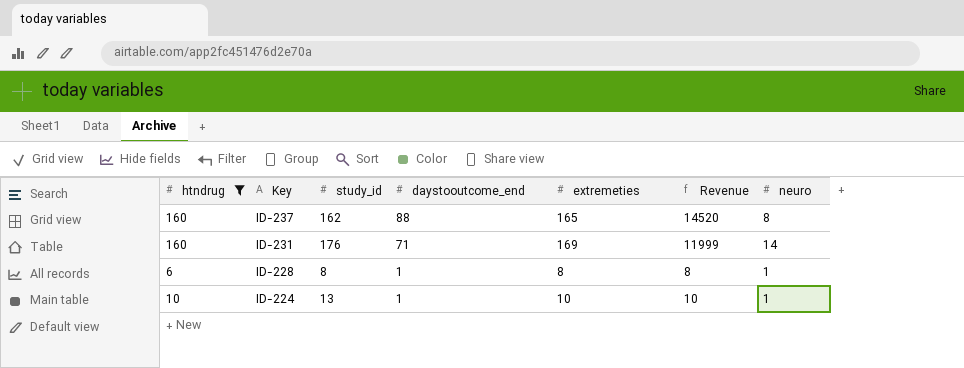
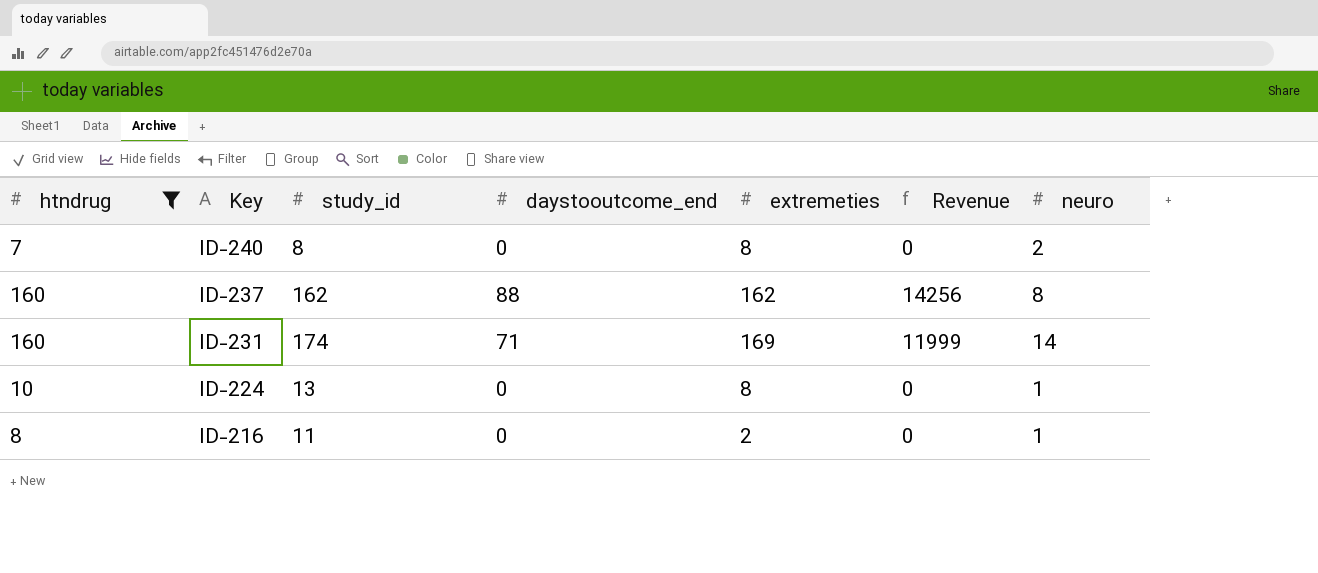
row ID-228: 6 | 8 | 1 | 8 | 8 | 1 -> none
row ID-240: none -> 7 | 8 | 0 | 8 | 0 | 2
ID-237 | extremeties: 165 -> 162
ID-237 | Revenue: 14520 -> 14256
ID-231 | study_id: 176 -> 174
ID-224 | daystooutcome_end: 1 -> 0
ID-224 | extremeties: 10 -> 8
ID-224 | Revenue: 10 -> 0
row ID-216: none -> 8 | 11 | 0 | 2 | 0 | 1

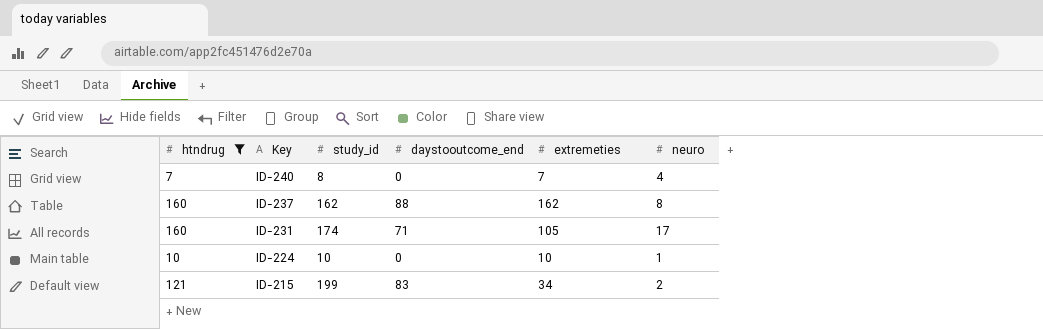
column Revenue | formula: [daystooutcome_end] * [extremeties] -> none
row ID-216: 8 | 11 | 0 | 2 | 0 | 1 -> none
ID-240 | extremeties: 8 -> 7
ID-240 | neuro: 2 -> 4
ID-231 | extremeties: 169 -> 105
ID-231 | neuro: 14 -> 17
ID-224 | study_id: 13 -> 10
ID-224 | extremeties: 8 -> 10
row ID-215: none -> 121 | 199 | 83 | 34 | 2

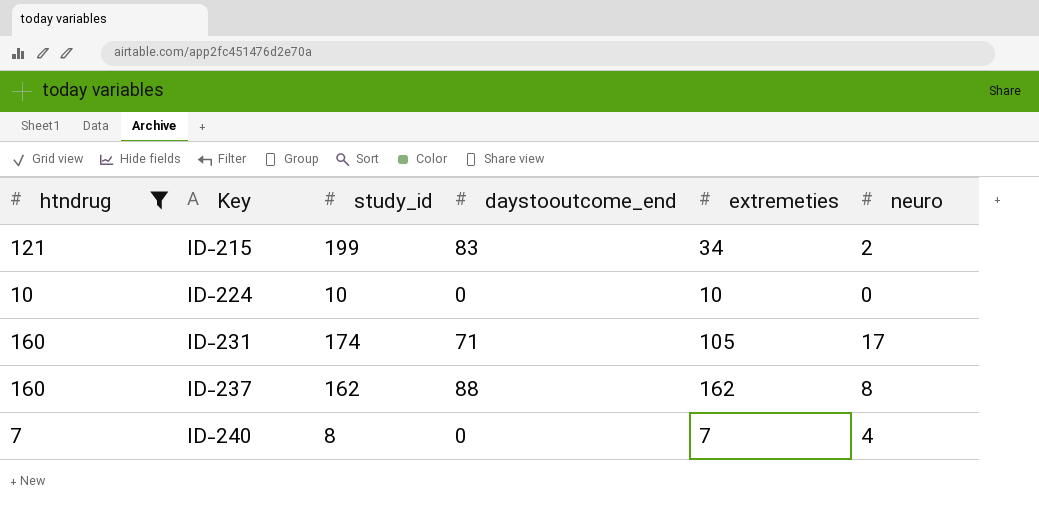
row order: Key descending -> Key ascending
ID-224 | neuro: 1 -> 0

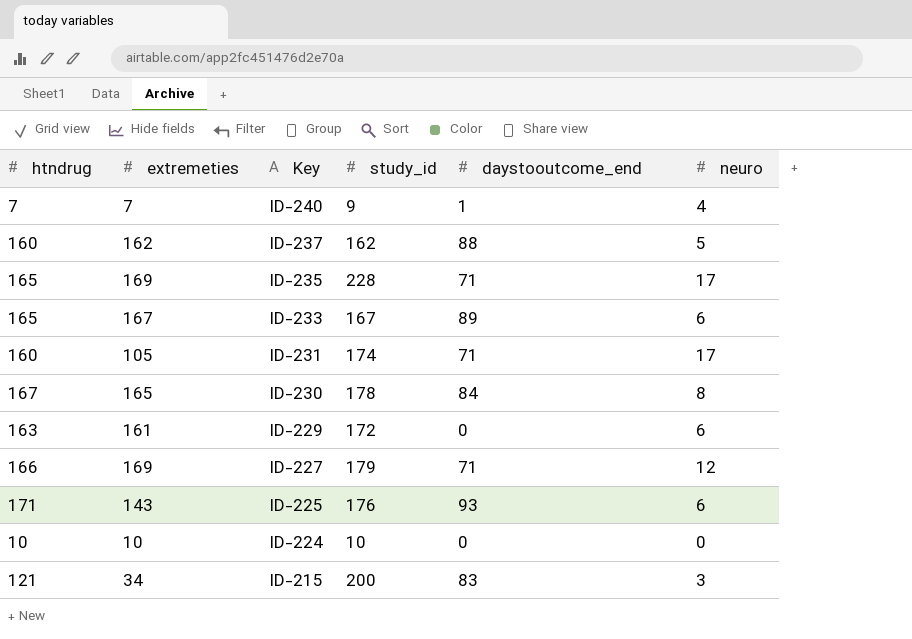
filter: htndrug <= 160 -> none
row order: Key ascending -> Key descending
column extremeties | position: 5 -> 2
ID-240 | study_id: 8 -> 9
ID-240 | daystooutcome_end: 0 -> 1
ID-237 | neuro: 8 -> 5
ID-215 | study_id: 199 -> 200
ID-215 | neuro: 2 -> 3

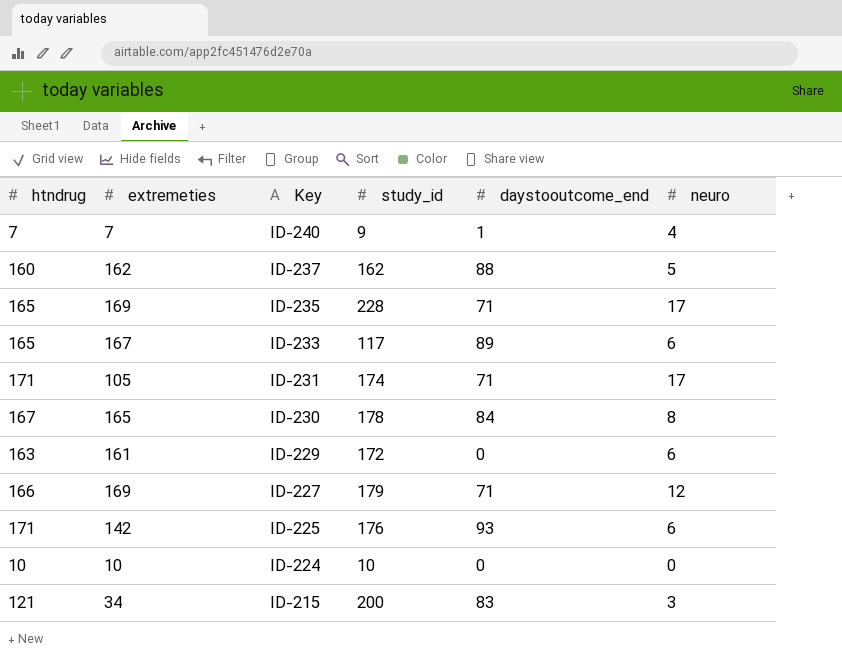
ID-233 | study_id: 167 -> 117
ID-231 | htndrug: 160 -> 171
ID-225 | extremeties: 143 -> 142

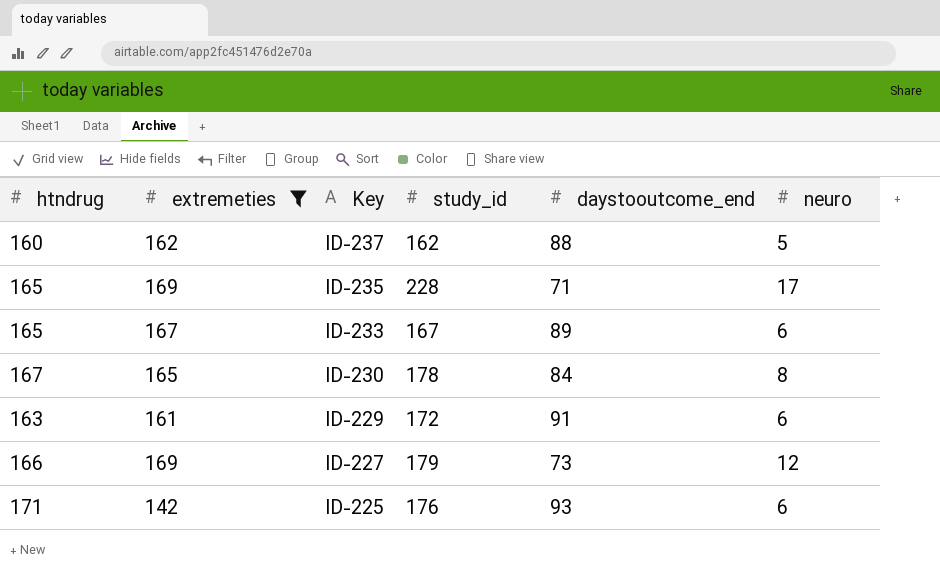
filter: none -> extremeties >= 142
ID-233 | study_id: 117 -> 167
ID-229 | daystooutcome_end: 0 -> 91
ID-227 | daystooutcome_end: 71 -> 73

